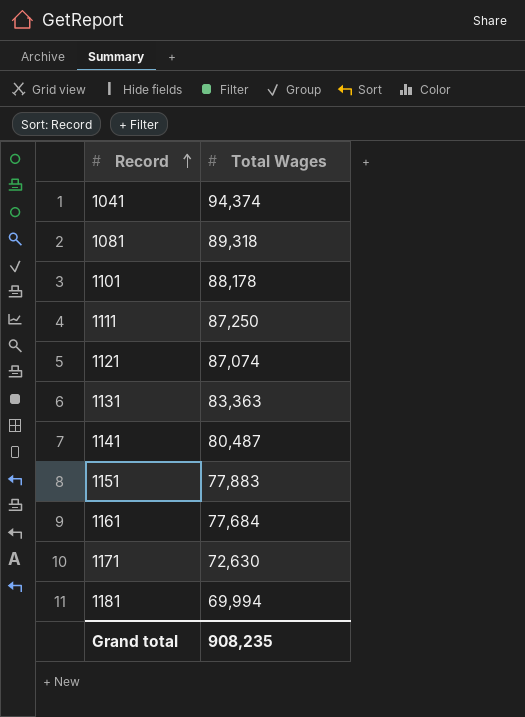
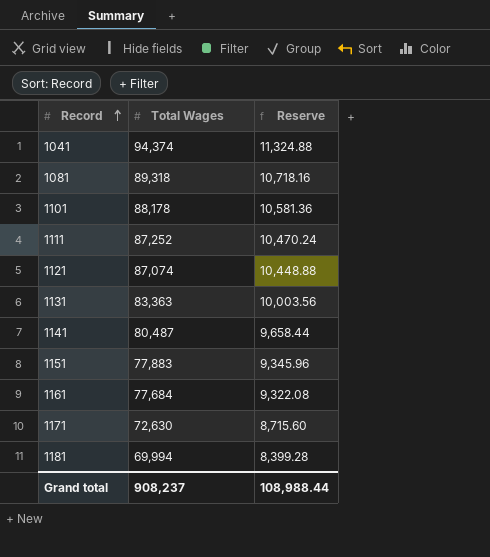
column Reserve | formula: none -> [Total Wages] * 0.12
1111 | Total Wages: 87,250 -> 87,252
Grand total | Total Wages: 908,235 -> 908,237

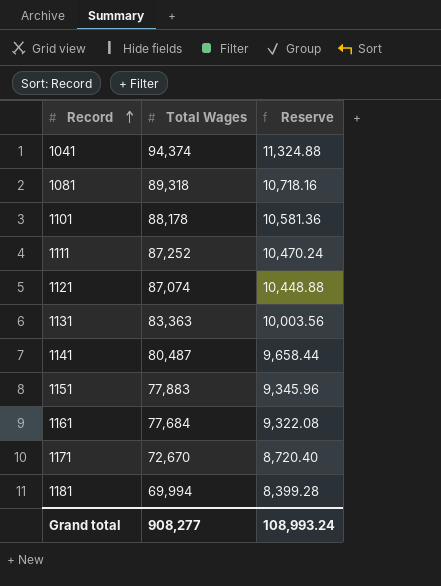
1171 | Total Wages: 72,630 -> 72,670
1171 | Reserve: 8,715.60 -> 8,720.40
Grand total | Total Wages: 908,237 -> 908,277
Grand total | Reserve: 108,988.44 -> 108,993.24

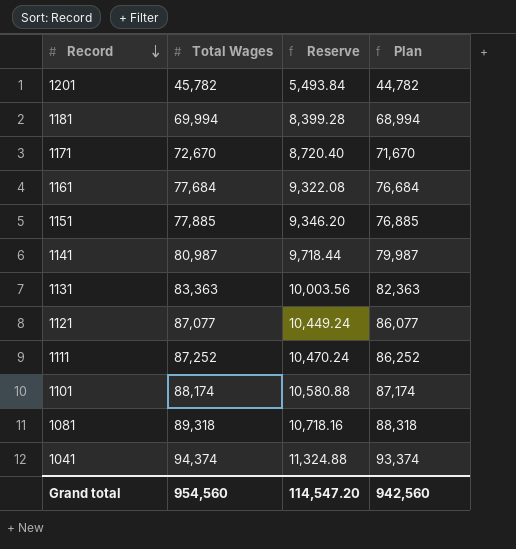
row order: Record ascending -> Record descending
column Plan | formula: none -> [Total Wages] - 1000
row 1201: none -> 45,782 | 5,493.84 | 44,782
1151 | Total Wages: 77,883 -> 77,885
1151 | Reserve: 9,345.96 -> 9,346.20
1141 | Total Wages: 80,487 -> 80,987
1141 | Reserve: 9,658.44 -> 9,718.44
1121 | Total Wages: 87,074 -> 87,077
1121 | Reserve: 10,448.88 -> 10,449.24
1101 | Total Wages: 88,178 -> 88,174
1101 | Reserve: 10,581.36 -> 10,580.88
Grand total | Total Wages: 908,277 -> 954,560
Grand total | Reserve: 108,993.24 -> 114,547.20

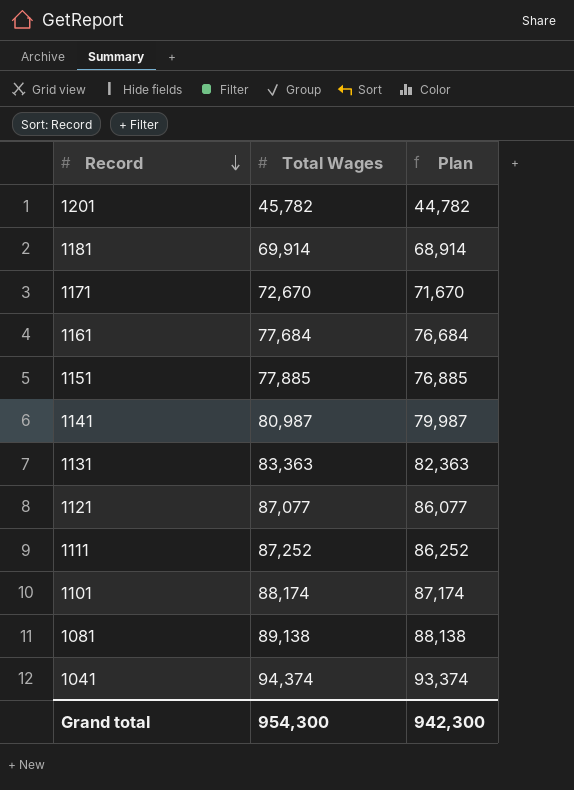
column Reserve | formula: [Total Wages] * 0.12 -> none
1181 | Total Wages: 69,994 -> 69,914
1181 | Plan: 68,994 -> 68,914
1081 | Total Wages: 89,318 -> 89,138
1081 | Plan: 88,318 -> 88,138
Grand total | Total Wages: 954,560 -> 954,300
Grand total | Plan: 942,560 -> 942,300

